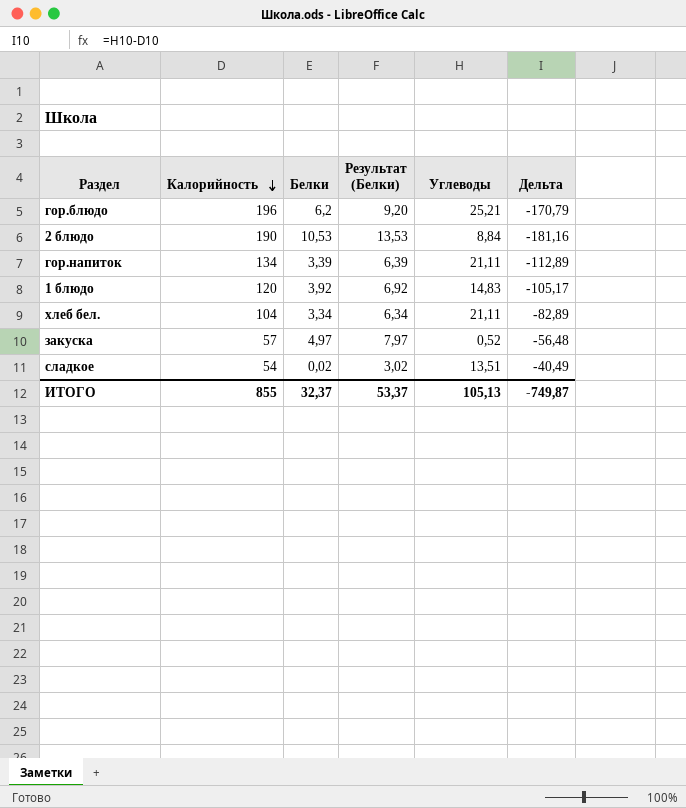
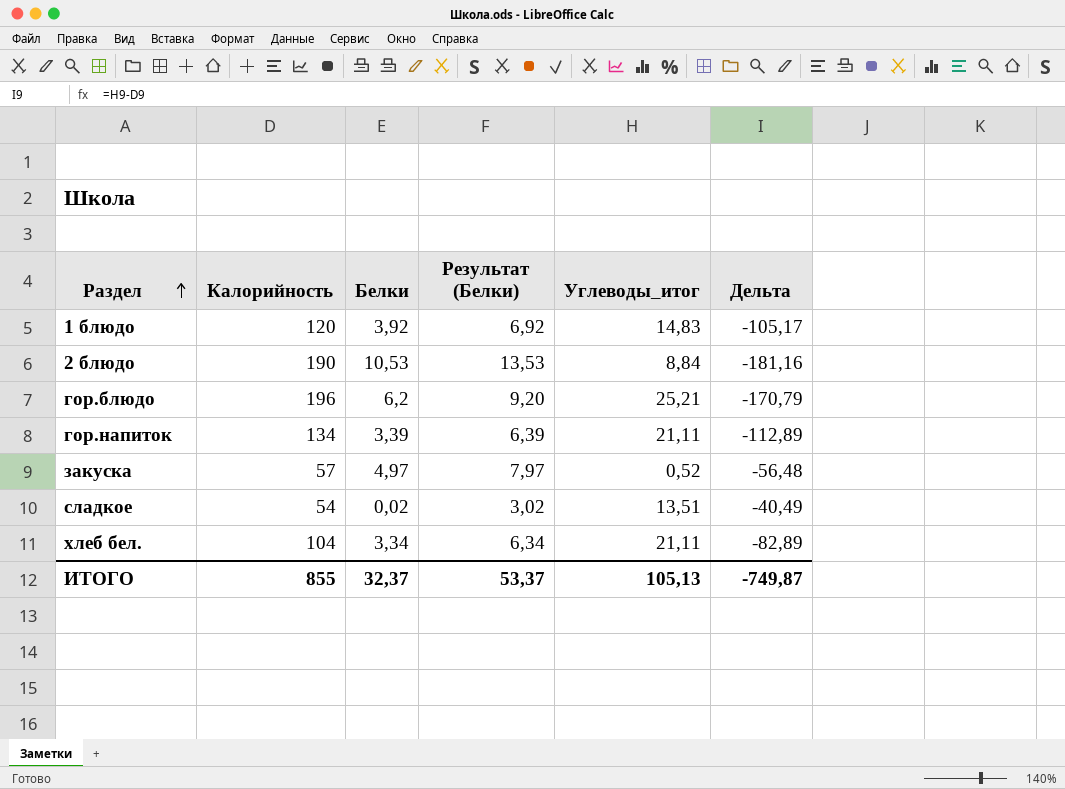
row order: Калорийность descending -> Раздел ascending
column name: Углеводы -> Углеводы_итог

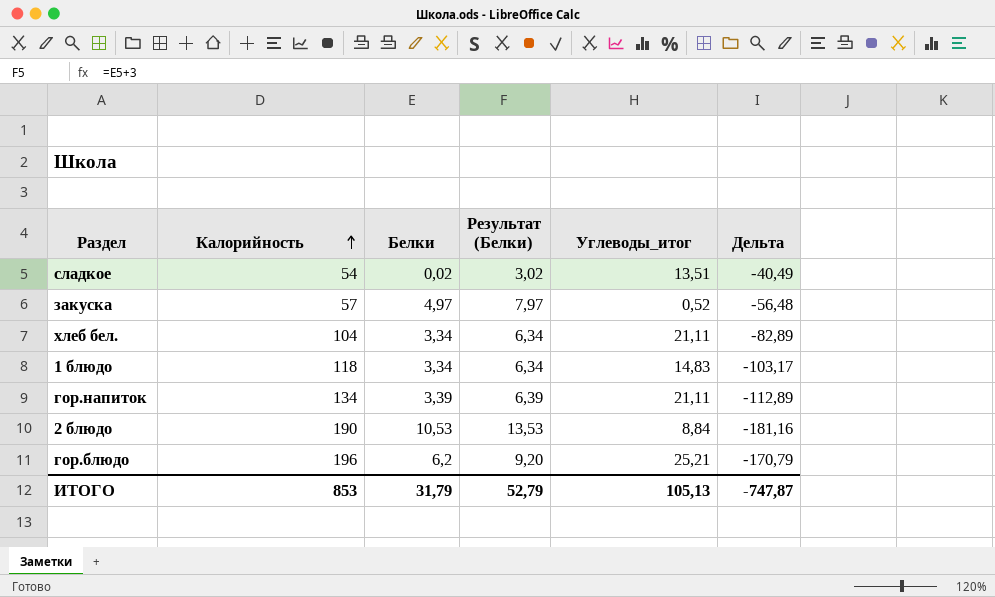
row order: Раздел ascending -> Калорийность ascending
1 блюдо | Калорийность: 120 -> 118
1 блюдо | Белки: 3,92 -> 3,34
1 блюдо | Результат (Белки): 6,92 -> 6,34
1 блюдо | Дельта: -105,17 -> -103,17
ИТОГО | Калорийность: 855 -> 853
ИТОГО | Белки: 32,37 -> 31,79
ИТОГО | Результат (Белки): 53,37 -> 52,79
ИТОГО | Дельта: -749,87 -> -747,87

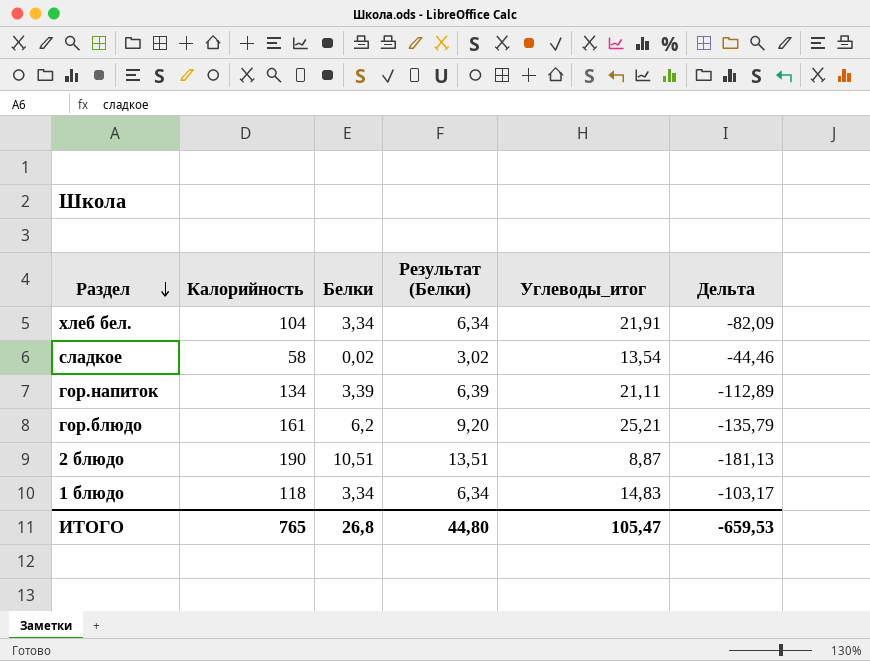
row order: Калорийность ascending -> Раздел descending
row закуска: 57 | 4,97 | 7,97 | 0,52 | -56,48 -> none
хлеб бел. | Углеводы_итог: 21,11 -> 21,91
хлеб бел. | Дельта: -82,89 -> -82,09
сладкое | Калорийность: 54 -> 58
сладкое | Углеводы_итог: 13,51 -> 13,54
сладкое | Дельта: -40,49 -> -44,46
гор.блюдо | Калорийность: 196 -> 161
гор.блюдо | Дельта: -170,79 -> -135,79
2 блюдо | Белки: 10,53 -> 10,51
2 блюдо | Результат (Белки): 13,53 -> 13,51
2 блюдо | Углеводы_итог: 8,84 -> 8,87
2 блюдо | Дельта: -181,16 -> -181,13
ИТОГО | Калорийность: 853 -> 765
ИТОГО | Белки: 31,79 -> 26,8
ИТОГО | Результат (Белки): 52,79 -> 44,80
ИТОГО | Углеводы_итог: 105,13 -> 105,47
ИТОГО | Дельта: -747,87 -> -659,53

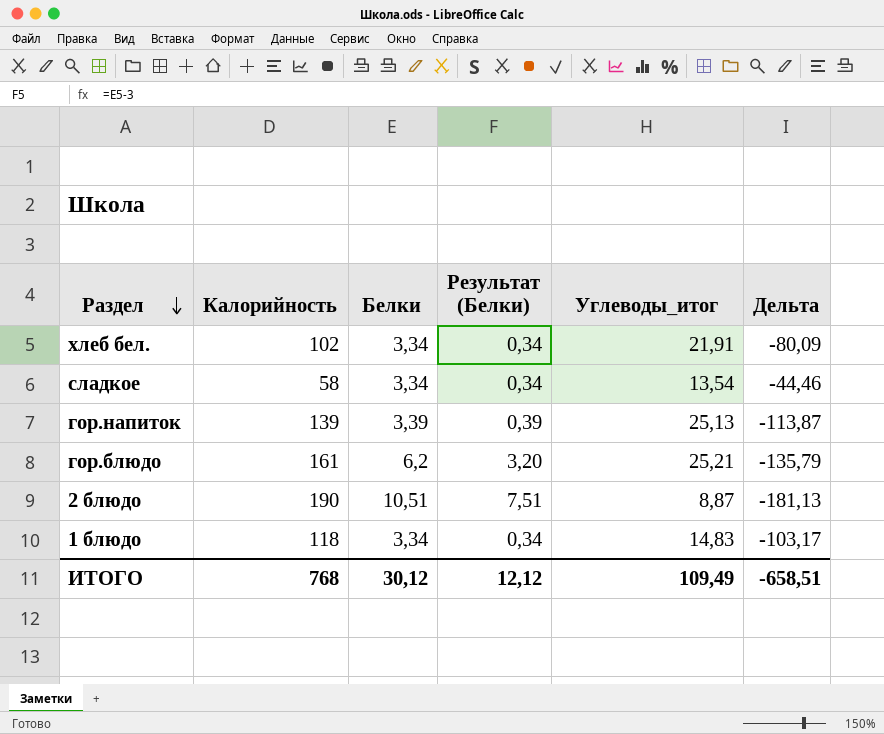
column Результат (Белки) | formula: [Белки] + 3 -> [Белки] - 3
хлеб бел. | Калорийность: 104 -> 102
хлеб бел. | Дельта: -82,09 -> -80,09
сладкое | Белки: 0,02 -> 3,34
гор.напиток | Калорийность: 134 -> 139
гор.напиток | Углеводы_итог: 21,11 -> 25,13
гор.напиток | Дельта: -112,89 -> -113,87
ИТОГО | Калорийность: 765 -> 768
ИТОГО | Белки: 26,8 -> 30,12
ИТОГО | Результат (Белки): 44,80 -> 12,12
ИТОГО | Углеводы_итог: 105,47 -> 109,49
ИТОГО | Дельта: -659,53 -> -658,51

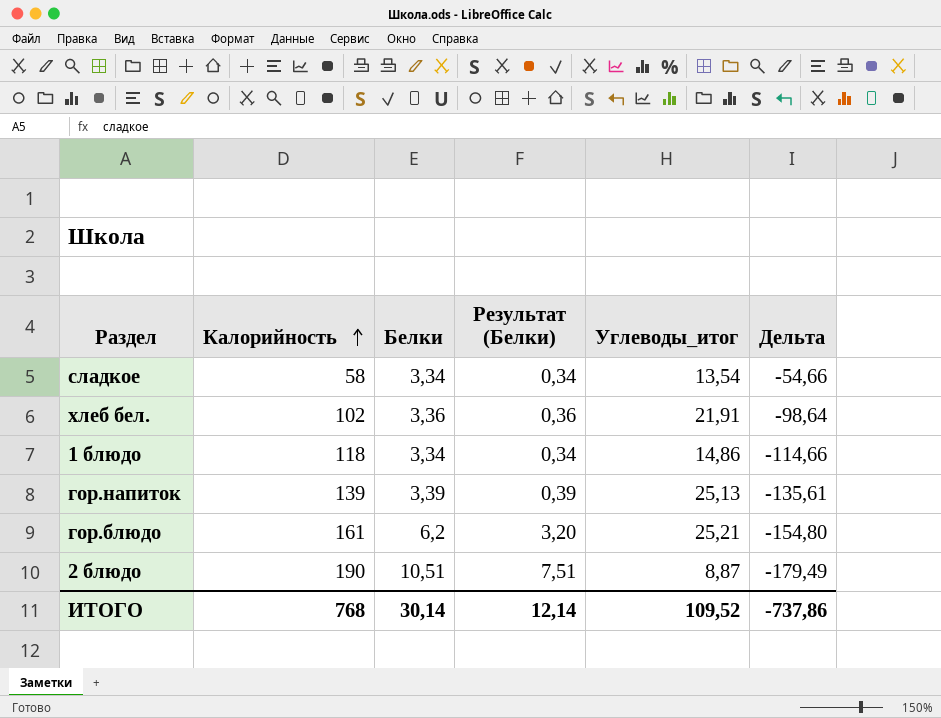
row order: Раздел descending -> Калорийность ascending
column Дельта | formula: [Углеводы_итог] - [Калорийность] -> [Белки] - [Калорийность]
хлеб бел. | Белки: 3,34 -> 3,36
хлеб бел. | Результат (Белки): 0,34 -> 0,36
1 блюдо | Углеводы_итог: 14,83 -> 14,86
ИТОГО | Белки: 30,12 -> 30,14
ИТОГО | Результат (Белки): 12,12 -> 12,14
ИТОГО | Углеводы_итог: 109,49 -> 109,52
ИТОГО | Дельта: -658,51 -> -737,86

